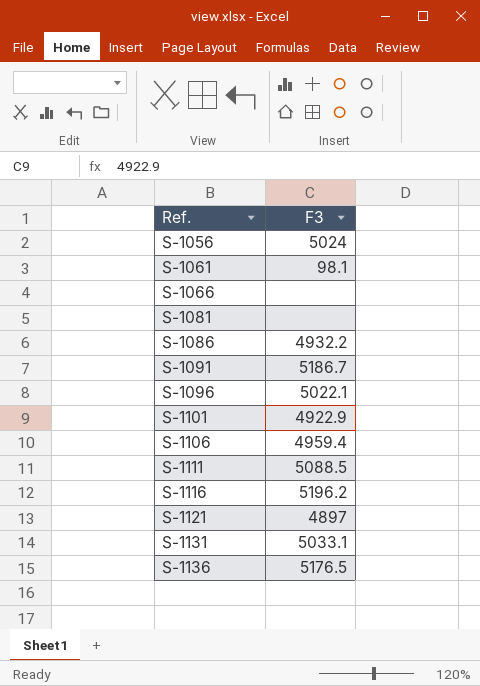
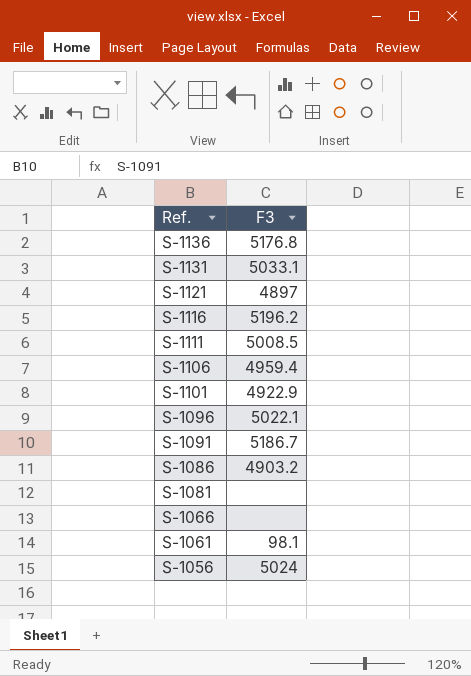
row order: Ref. ascending -> Ref. descending
S-1136 | F3: 5176.5 -> 5176.8
S-1111 | F3: 5088.5 -> 5008.5
S-1086 | F3: 4932.2 -> 4903.2

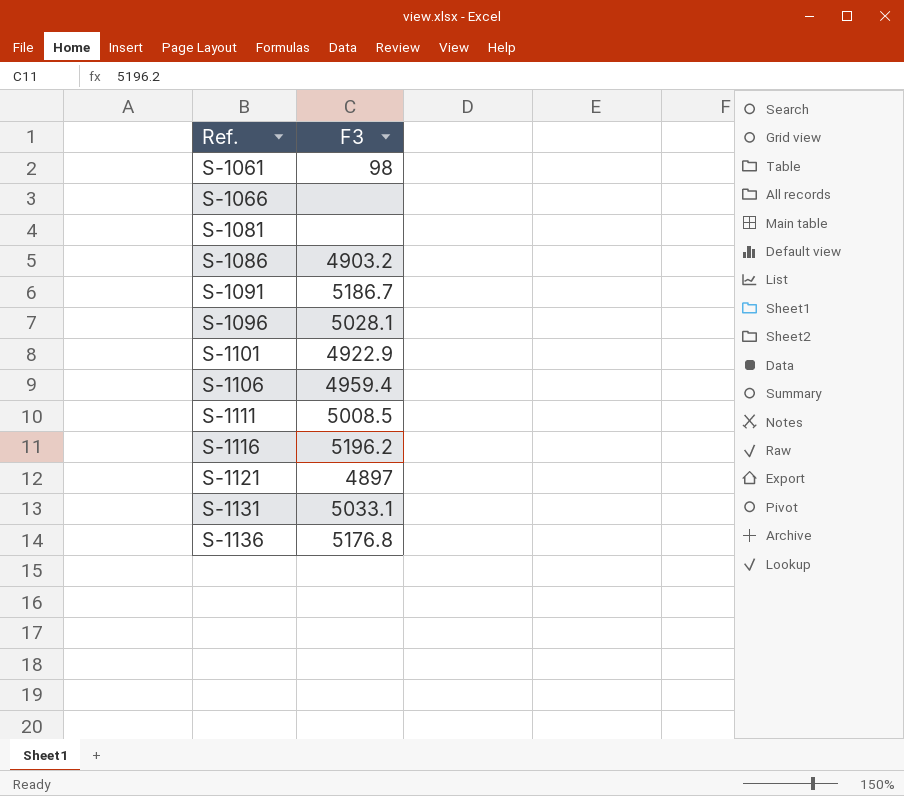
row order: Ref. descending -> Ref. ascending
row S-1056: 5024 -> none
S-1061 | F3: 98.1 -> 98
S-1096 | F3: 5022.1 -> 5028.1

